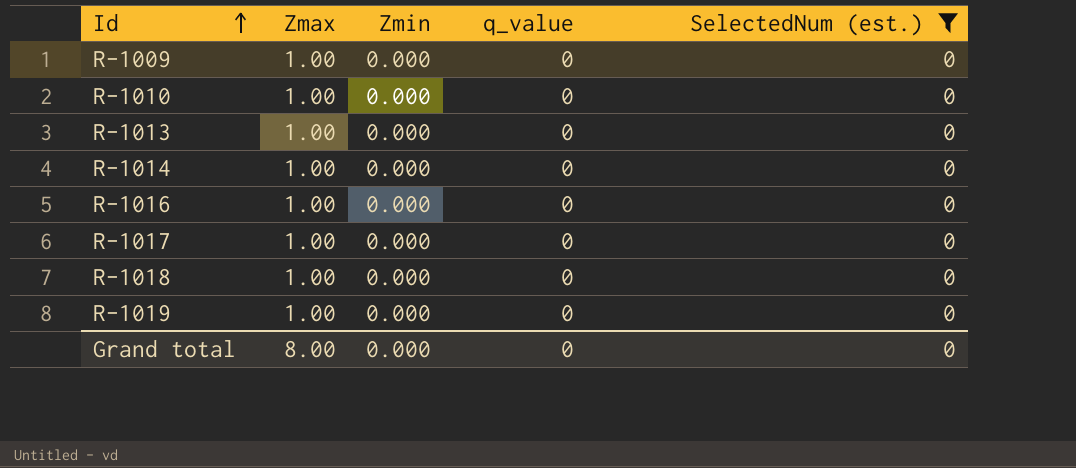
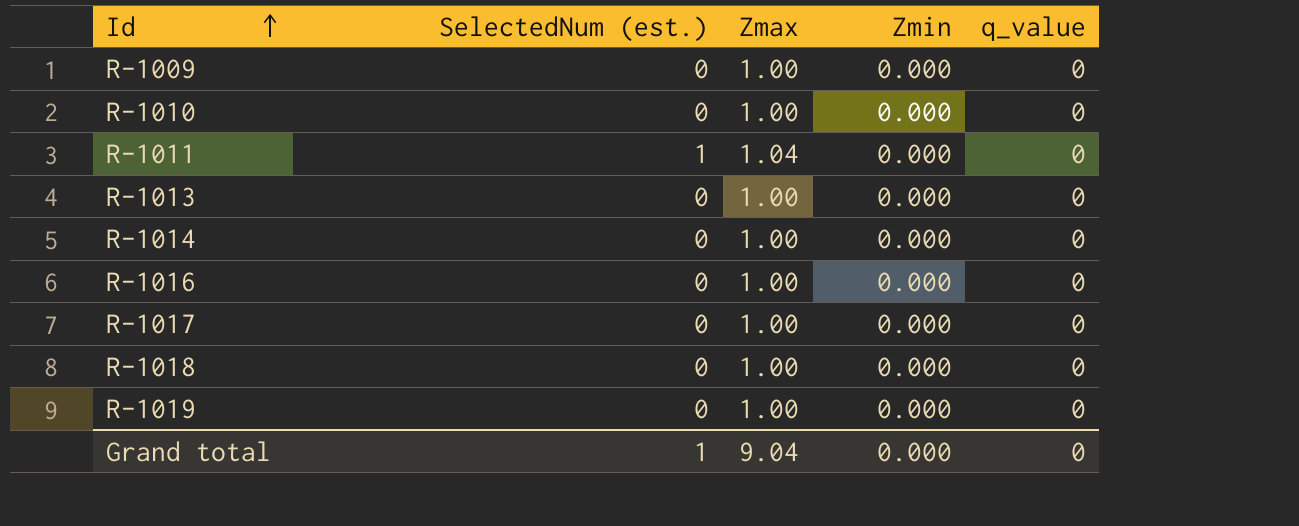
filter: SelectedNum (est.) = 0 -> none
column SelectedNum (est.) | position: 5 -> 2
Grand total | SelectedNum (est.): 0 -> 1
Grand total | Zmax: 8.00 -> 9.04

